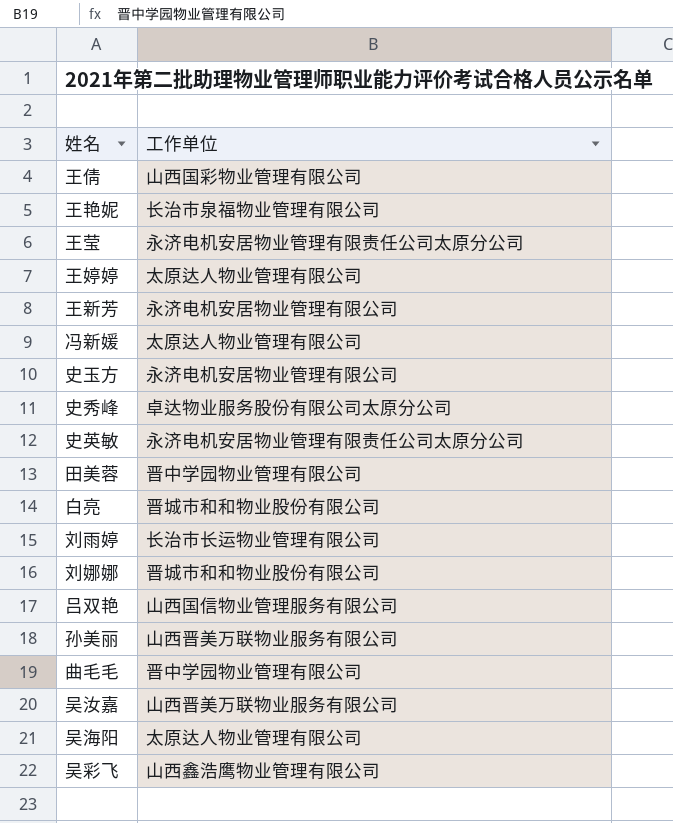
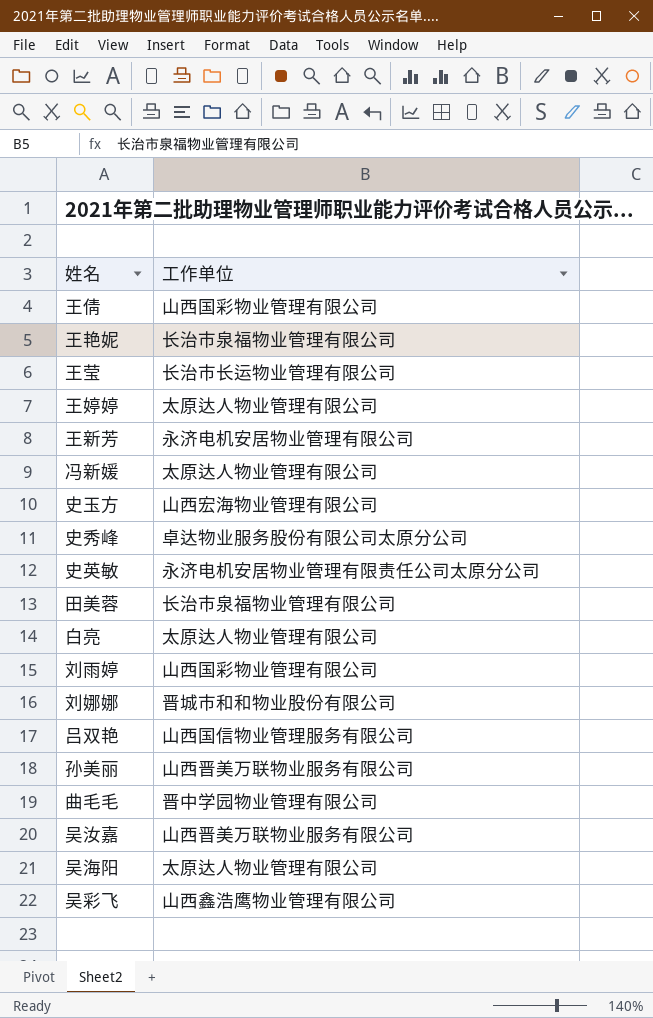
王莹 | 工作单位: 永济电机安居物业管理有限责任公司太原分公司 -> 长治市长运物业管理有限公司
史玉方 | 工作单位: 永济电机安居物业管理有限公司 -> 山西宏海物业管理有限公司
田美蓉 | 工作单位: 晋中学园物业管理有限公司 -> 长治市泉福物业管理有限公司
白亮 | 工作单位: 晋城市和和物业股份有限公司 -> 太原达人物业管理有限公司
刘雨婷 | 工作单位: 长治市长运物业管理有限公司 -> 山西国彩物业管理有限公司

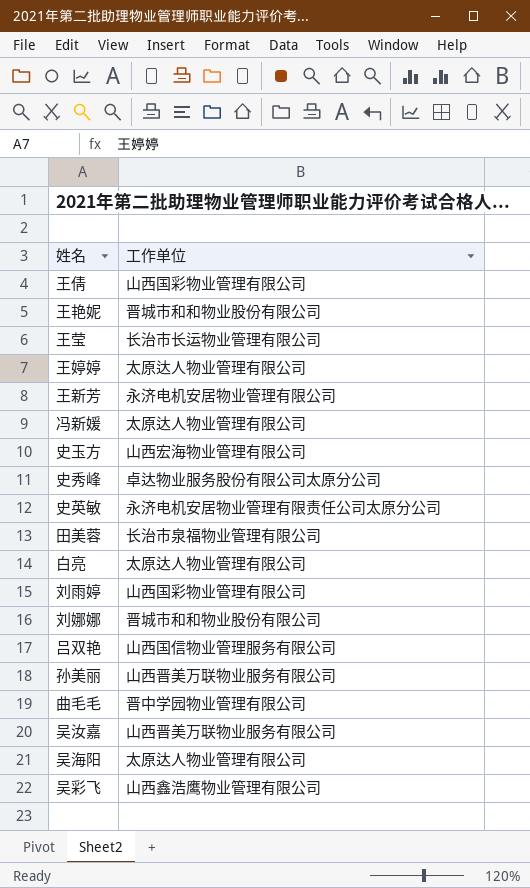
王艳妮 | 工作单位: 长治市泉福物业管理有限公司 -> 晋城市和和物业股份有限公司

